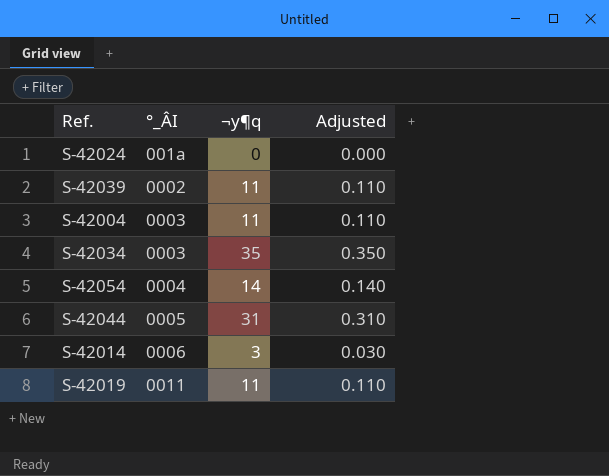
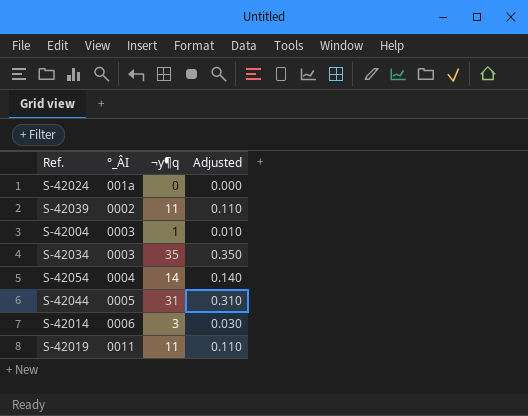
S-42004 | ¬y¶q: 11 -> 1
S-42004 | Adjusted: 0.110 -> 0.010

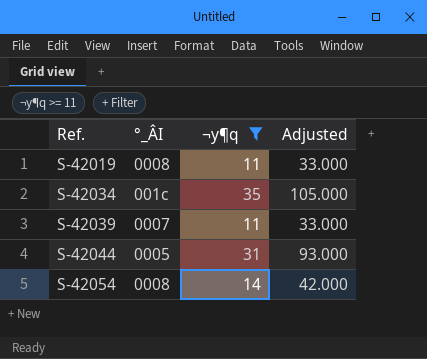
filter: none -> ¬y¶q >= 11
row order: °_ÂI ascending -> Ref. ascending
column Adjusted | formula: [¬y¶q] * 0.01 -> [¬y¶q] * 3
S-42019 | °_ÂI: 0011 -> 0008
S-42034 | °_ÂI: 0003 -> 001c
S-42039 | °_ÂI: 0002 -> 0007
S-42054 | °_ÂI: 0004 -> 0008

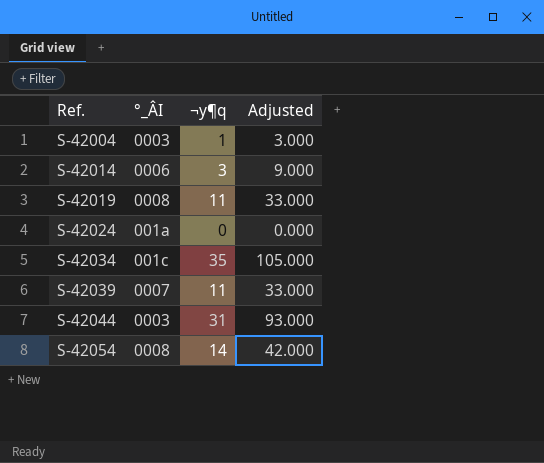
filter: ¬y¶q >= 11 -> none
S-42044 | °_ÂI: 0005 -> 0003

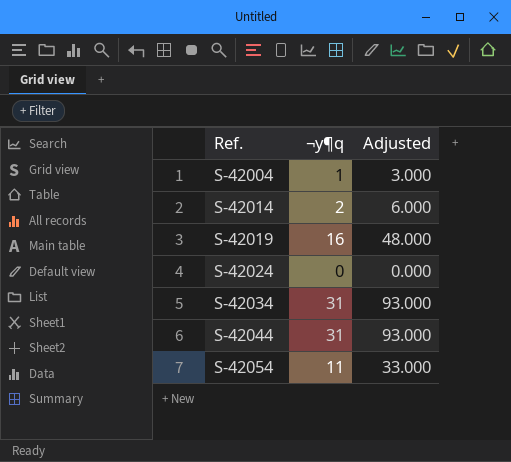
column °_ÂI | position: 2 -> none
row S-42039: 0007 | 11 | 33.000 -> none
S-42014 | ¬y¶q: 3 -> 2
S-42014 | Adjusted: 9.000 -> 6.000
S-42019 | ¬y¶q: 11 -> 16
S-42019 | Adjusted: 33.000 -> 48.000
S-42034 | ¬y¶q: 35 -> 31
S-42034 | Adjusted: 105.000 -> 93.000
S-42054 | ¬y¶q: 14 -> 11
S-42054 | Adjusted: 42.000 -> 33.000

